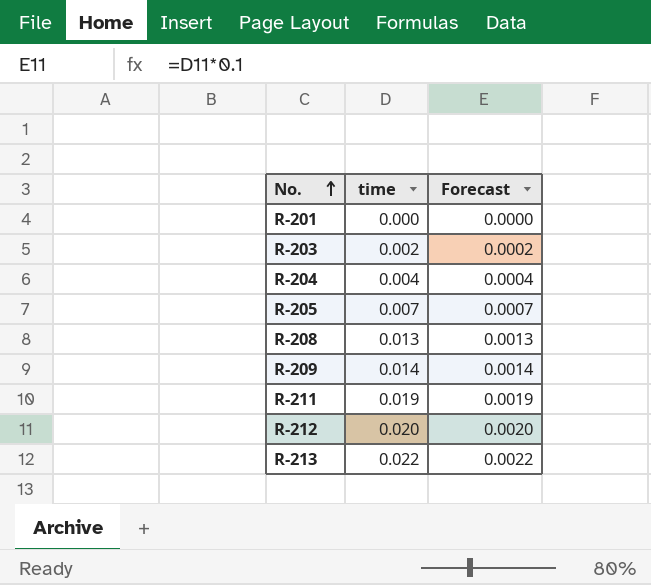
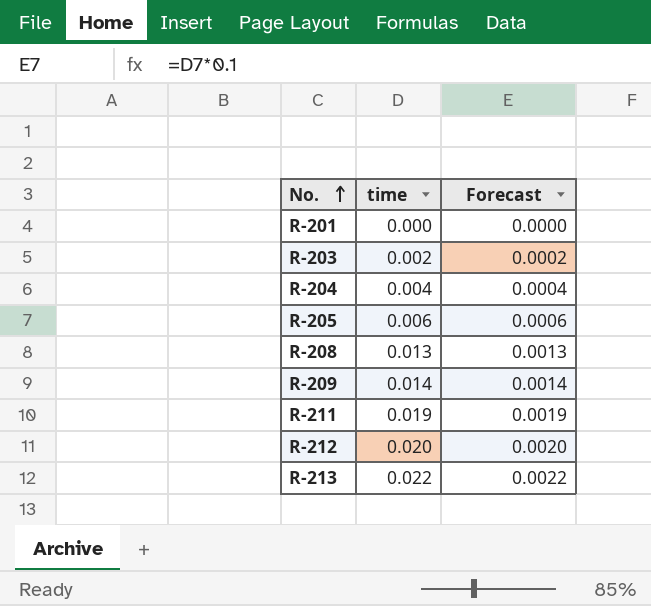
R-205 | time: 0.007 -> 0.006
R-205 | Forecast: 0.0007 -> 0.0006

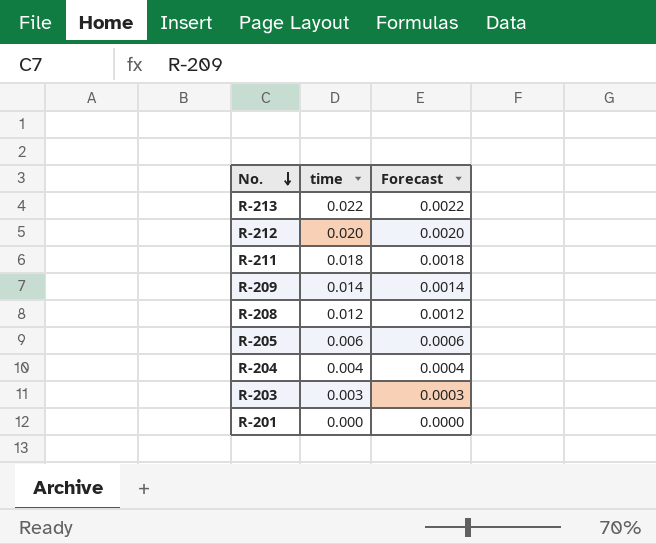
row order: No. ascending -> No. descending
R-211 | time: 0.019 -> 0.018
R-211 | Forecast: 0.0019 -> 0.0018
R-208 | time: 0.013 -> 0.012
R-208 | Forecast: 0.0013 -> 0.0012
R-203 | time: 0.002 -> 0.003
R-203 | Forecast: 0.0002 -> 0.0003

